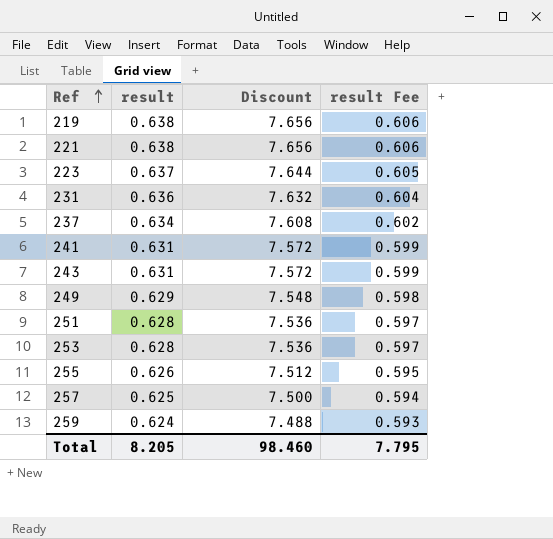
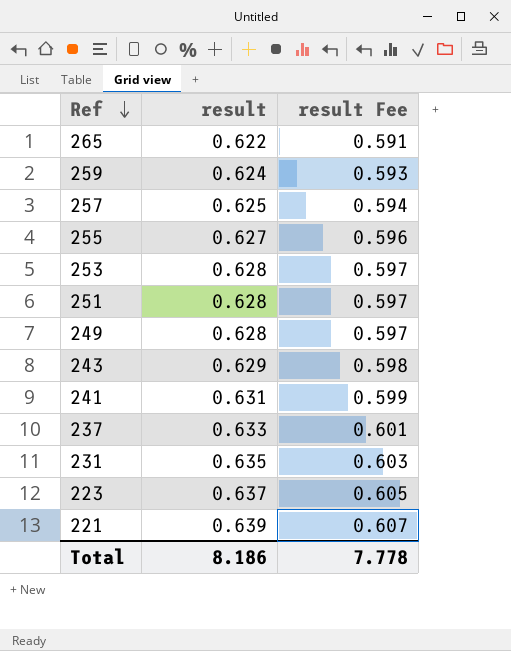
row order: Ref ascending -> Ref descending
column Discount | formula: [result] * 12 -> none
row 219: 0.638 | 7.656 | 0.606 -> none
row 265: none -> 0.622 | 0.591
255 | result: 0.626 -> 0.627
255 | result Fee: 0.595 -> 0.596
249 | result: 0.629 -> 0.628
249 | result Fee: 0.598 -> 0.597
243 | result: 0.631 -> 0.629
243 | result Fee: 0.599 -> 0.598
237 | result: 0.634 -> 0.633
237 | result Fee: 0.602 -> 0.601
231 | result: 0.636 -> 0.635
231 | result Fee: 0.604 -> 0.603
221 | result: 0.638 -> 0.639
221 | result Fee: 0.606 -> 0.607
Total | result: 8.205 -> 8.186
Total | result Fee: 7.795 -> 7.778

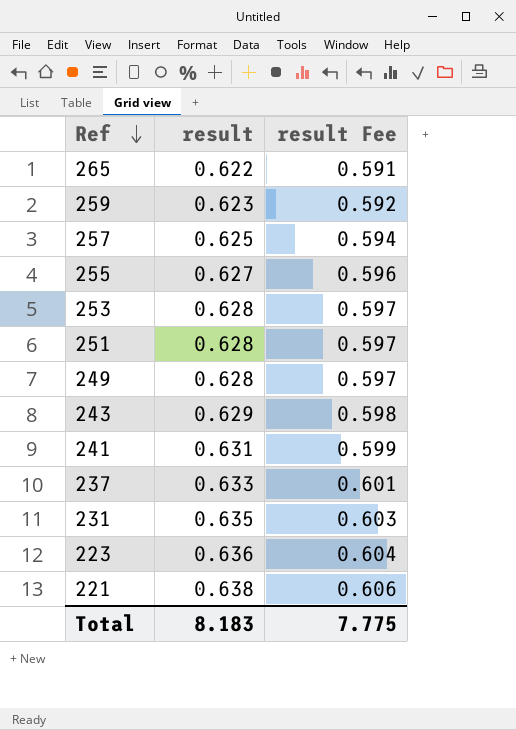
259 | result: 0.624 -> 0.623
259 | result Fee: 0.593 -> 0.592
223 | result: 0.637 -> 0.636
223 | result Fee: 0.605 -> 0.604
221 | result: 0.639 -> 0.638
221 | result Fee: 0.607 -> 0.606
Total | result: 8.186 -> 8.183
Total | result Fee: 7.778 -> 7.775

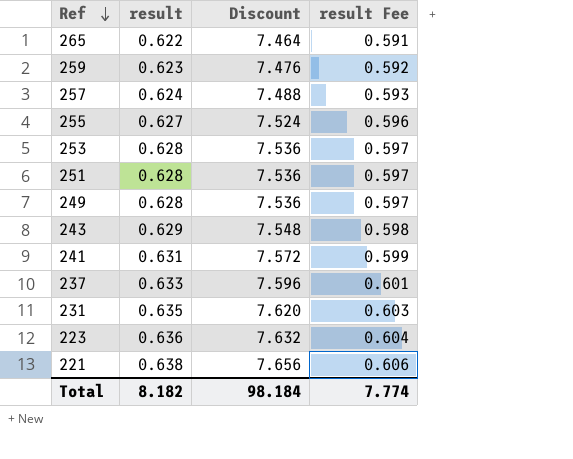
column Discount | formula: none -> [result] * 12
257 | result: 0.625 -> 0.624
257 | result Fee: 0.594 -> 0.593
Total | result: 8.183 -> 8.182
Total | result Fee: 7.775 -> 7.774

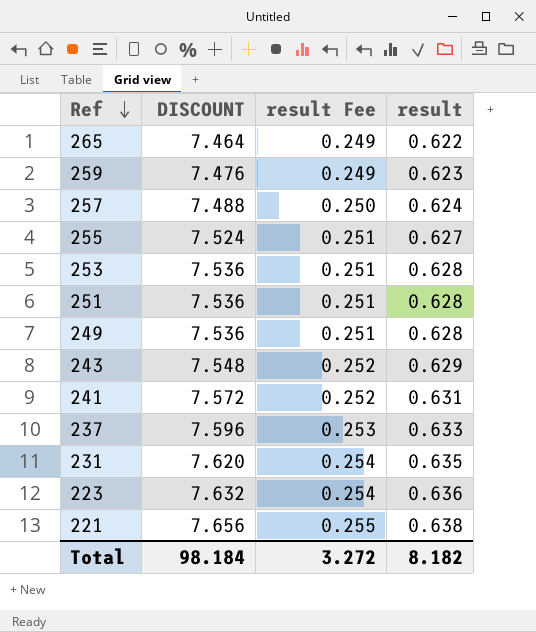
column name: Discount -> DISCOUNT
column result Fee | formula: [result] * 0.95 -> [result] * 0.4
column result | position: 2 -> 4
Total | result Fee: 7.774 -> 3.272

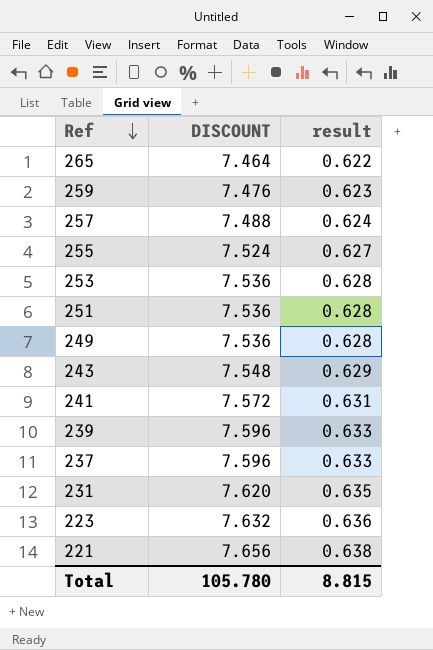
column result Fee | formula: [result] * 0.4 -> none
row 239: none -> 7.596 | 0.633
Total | DISCOUNT: 98.184 -> 105.780
Total | result: 8.182 -> 8.815

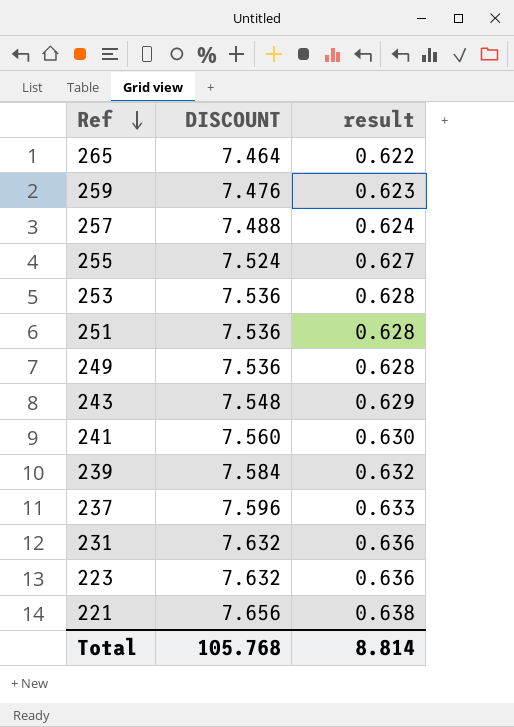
241 | DISCOUNT: 7.572 -> 7.560
241 | result: 0.631 -> 0.630
239 | DISCOUNT: 7.596 -> 7.584
239 | result: 0.633 -> 0.632
231 | DISCOUNT: 7.620 -> 7.632
231 | result: 0.635 -> 0.636
Total | DISCOUNT: 105.780 -> 105.768
Total | result: 8.815 -> 8.814

